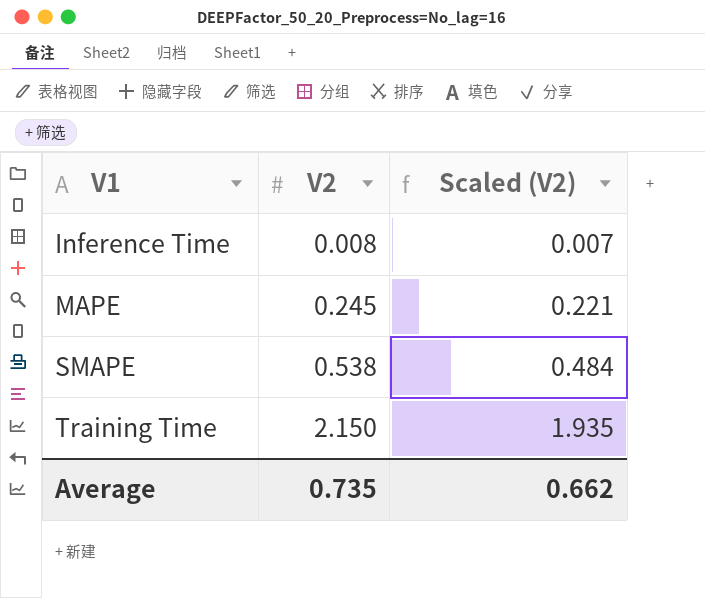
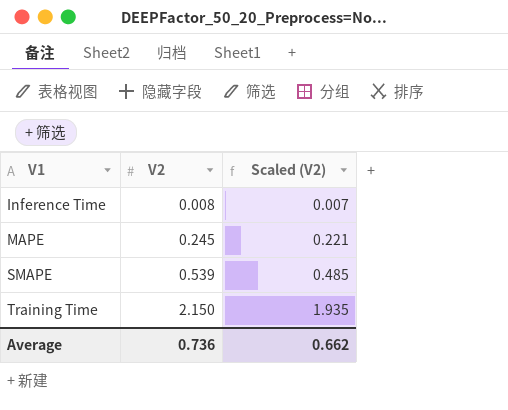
SMAPE | V2: 0.538 -> 0.539
SMAPE | Scaled (V2): 0.484 -> 0.485
Average | V2: 0.735 -> 0.736

